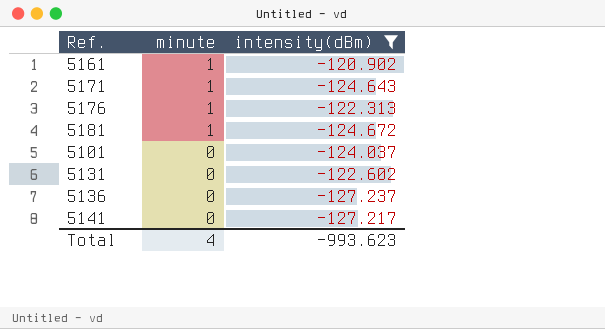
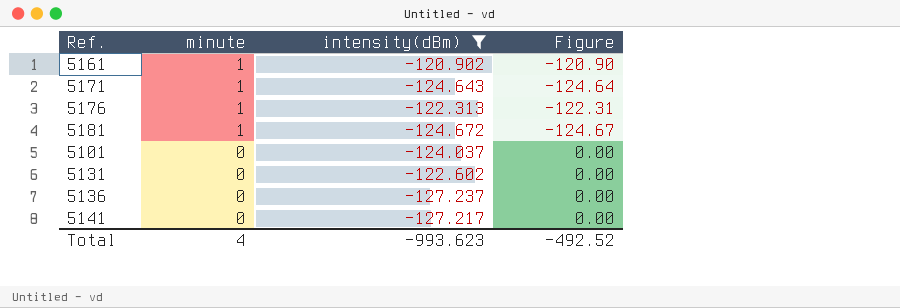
column Figure | formula: none -> [minute] * [intensity(dBm)]

